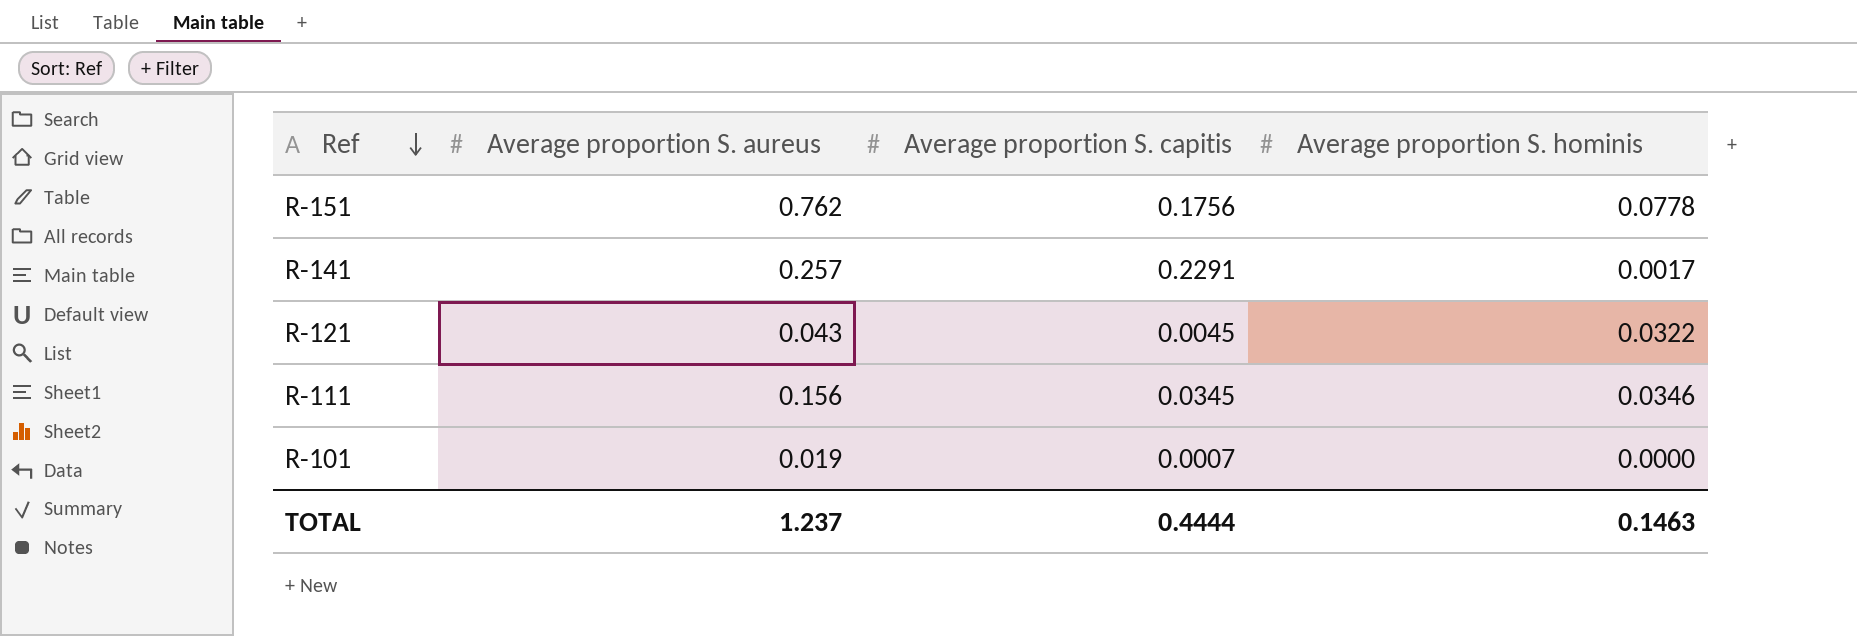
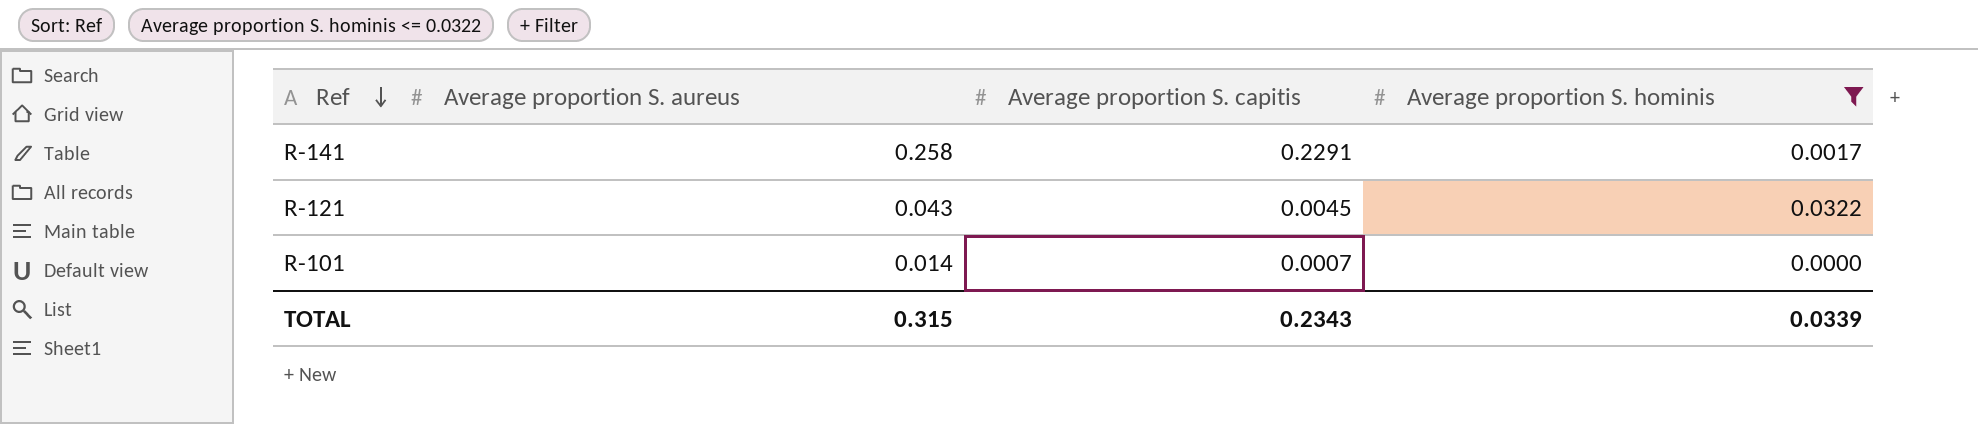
filter: none -> Average proportion S. hominis <= 0.0322
R-141 | Average proportion S. aureus: 0.257 -> 0.258
R-101 | Average proportion S. aureus: 0.019 -> 0.014
TOTAL | Average proportion S. aureus: 1.237 -> 0.315
TOTAL | Average proportion S. capitis: 0.4444 -> 0.2343
TOTAL | Average proportion S. hominis: 0.1463 -> 0.0339

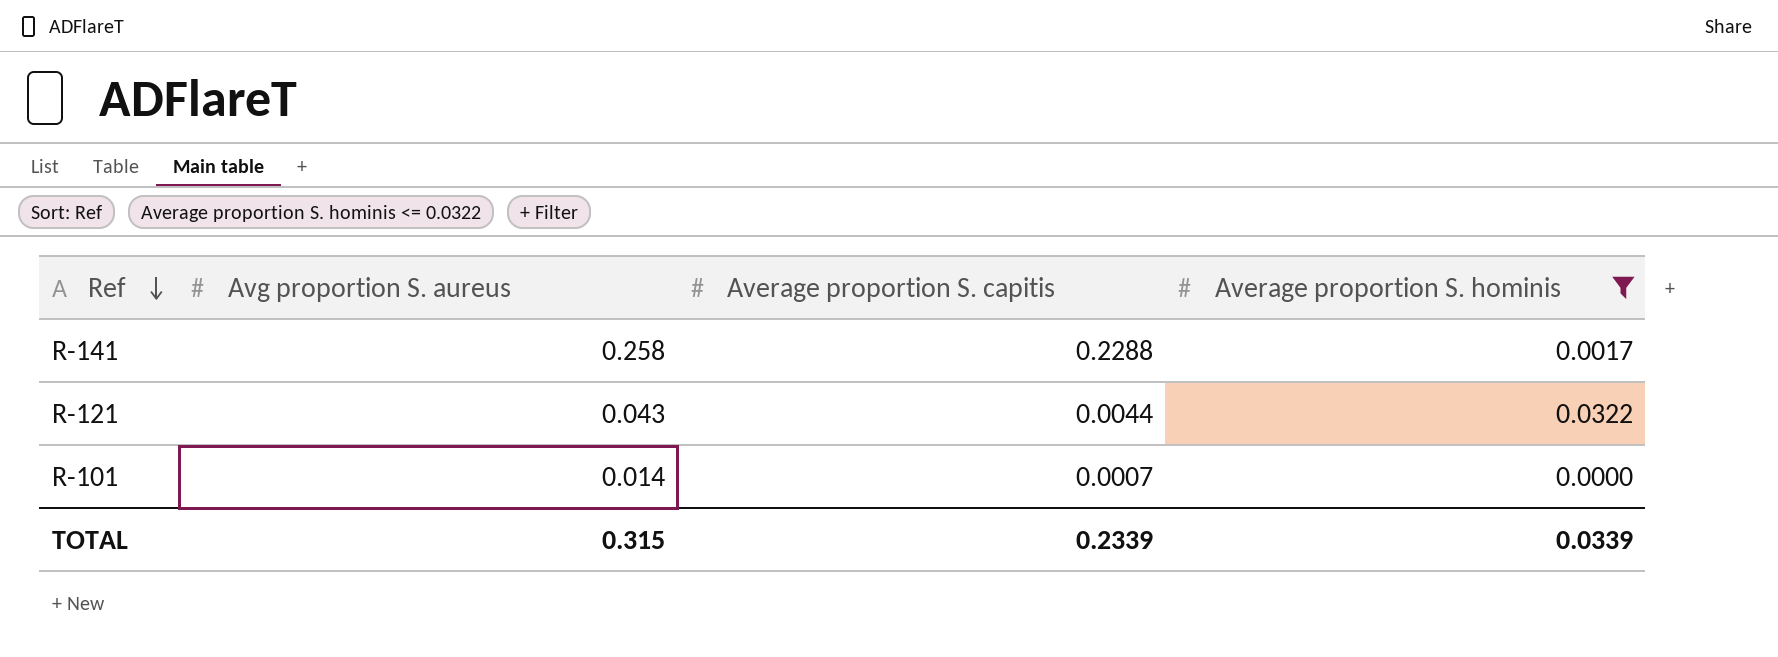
column name: Average proportion S. aureus -> Avg proportion S. aureus
R-141 | Average proportion S. capitis: 0.2291 -> 0.2288
R-121 | Average proportion S. capitis: 0.0045 -> 0.0044
TOTAL | Average proportion S. capitis: 0.2343 -> 0.2339

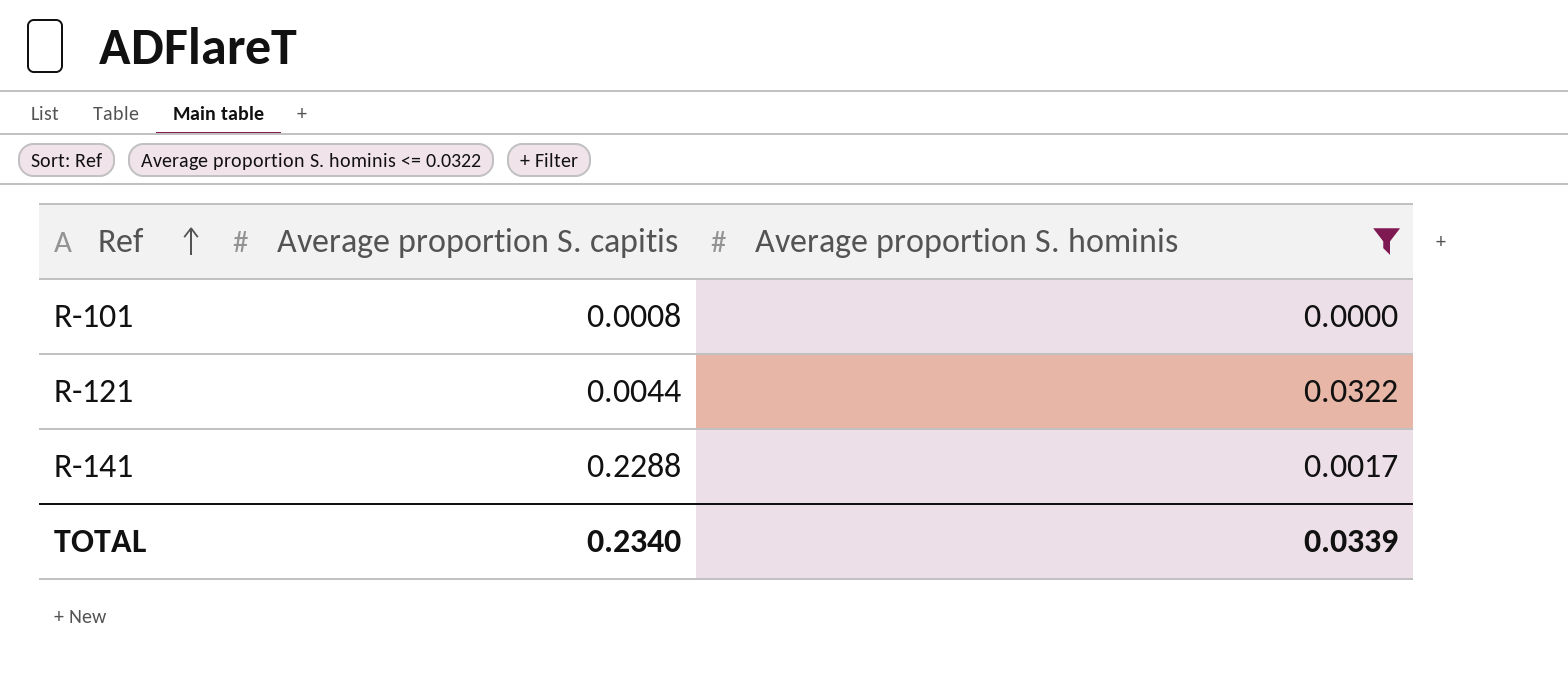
row order: Ref descending -> Ref ascending
column Avg proportion S. aureus | position: 2 -> none
R-101 | Average proportion S. capitis: 0.0007 -> 0.0008
TOTAL | Average proportion S. capitis: 0.2339 -> 0.2340

